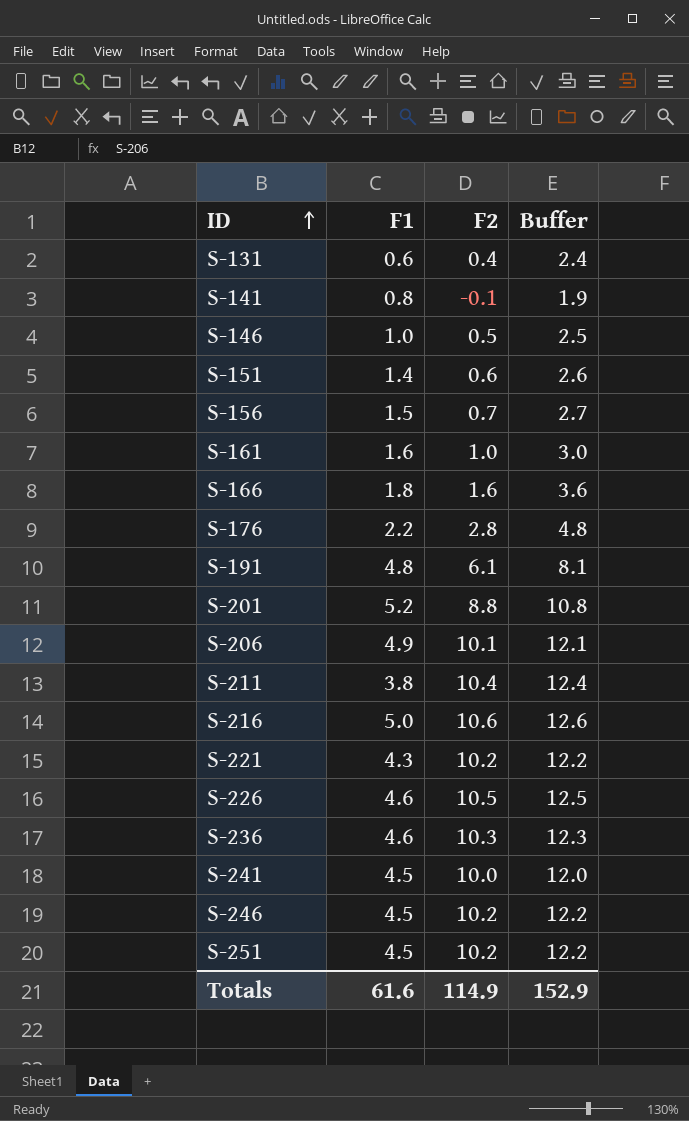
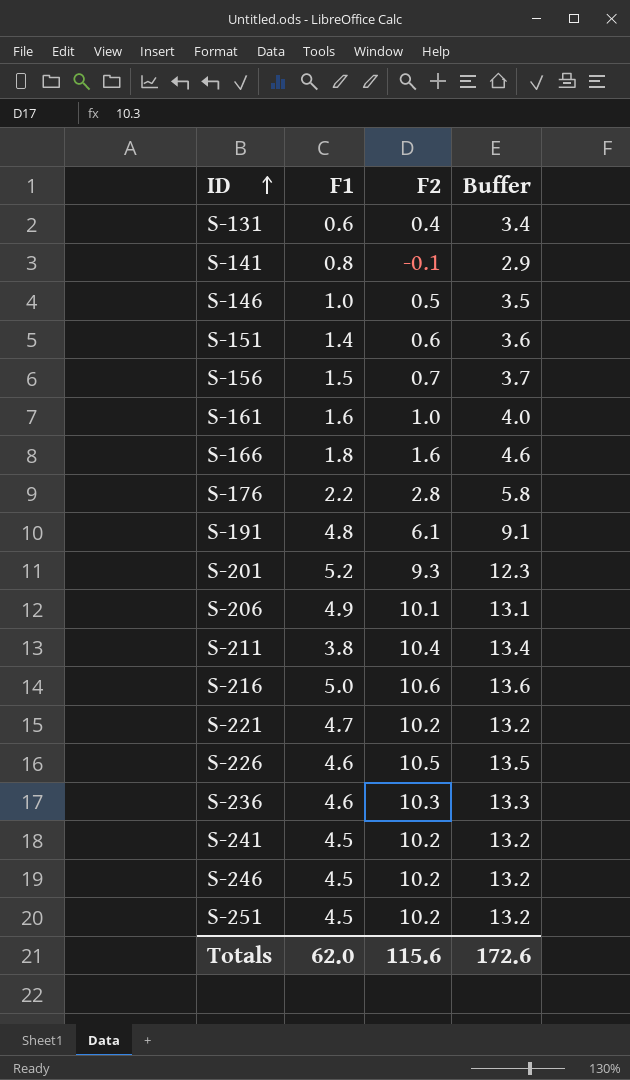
column Buffer | formula: [F2] + 2 -> [F2] + 3
S-201 | F2: 8.8 -> 9.3
S-221 | F1: 4.3 -> 4.7
S-241 | F2: 10.0 -> 10.2
Totals | F1: 61.6 -> 62.0
Totals | F2: 114.9 -> 115.6
Totals | Buffer: 152.9 -> 172.6

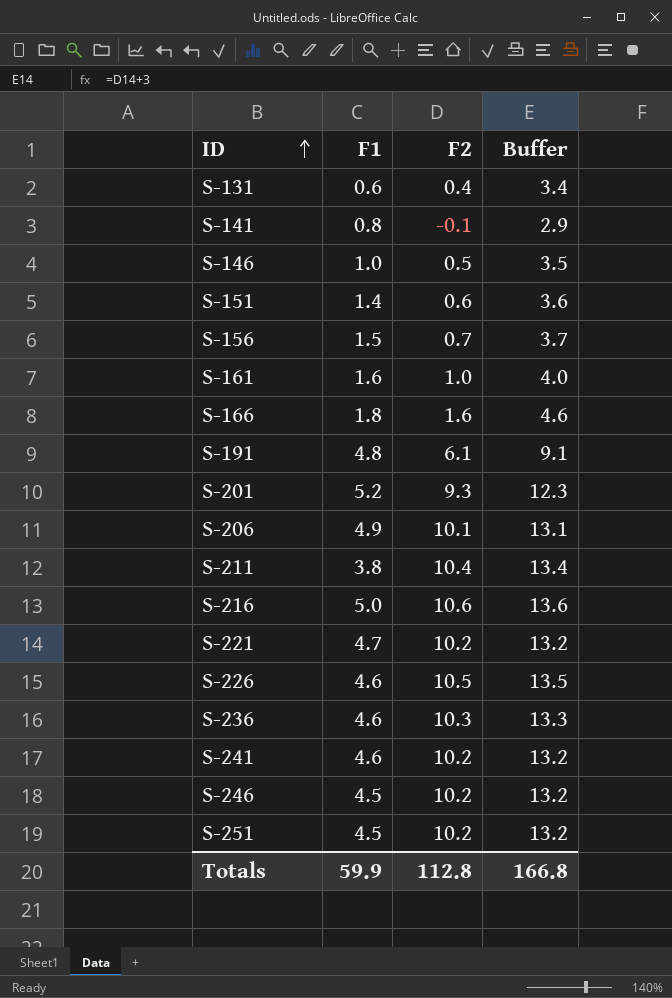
row S-176: 2.2 | 2.8 | 5.8 -> none
S-241 | F1: 4.5 -> 4.6
Totals | F1: 62.0 -> 59.9
Totals | F2: 115.6 -> 112.8
Totals | Buffer: 172.6 -> 166.8

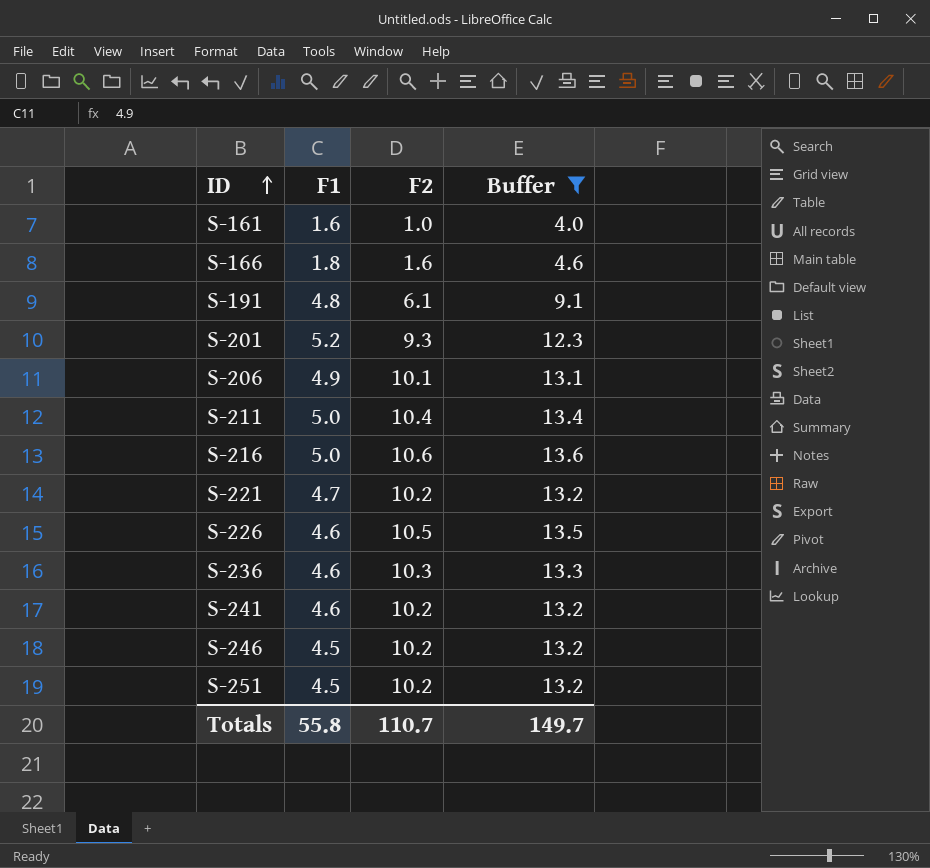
filter: none -> Buffer >= 4.0
S-211 | F1: 3.8 -> 5.0
Totals | F1: 59.9 -> 55.8
Totals | F2: 112.8 -> 110.7
Totals | Buffer: 166.8 -> 149.7

